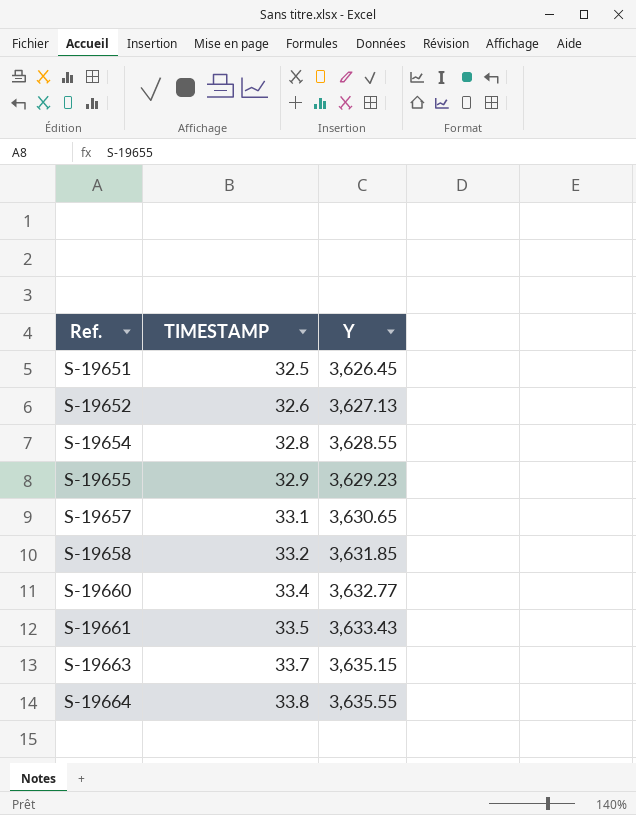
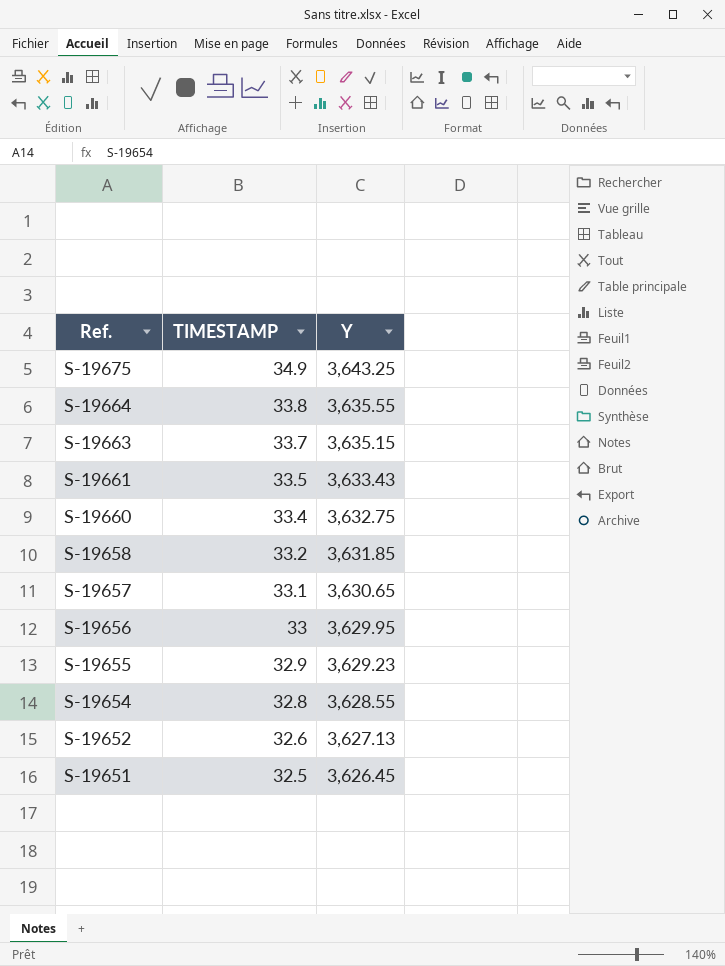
row order: Ref. ascending -> Ref. descending
row S-19675: none -> 34.9 | 3,643.25
S-19660 | Y: 3,632.77 -> 3,632.75
row S-19656: none -> 33 | 3,629.95

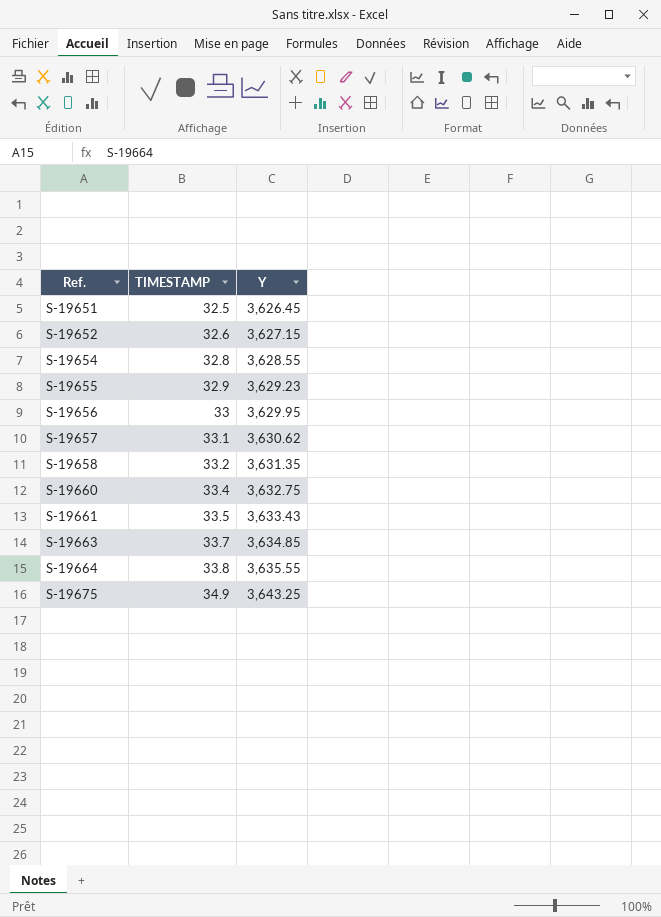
row order: Ref. descending -> Ref. ascending
S-19652 | Y: 3,627.13 -> 3,627.15
S-19657 | Y: 3,630.65 -> 3,630.62
S-19658 | Y: 3,631.85 -> 3,631.35
S-19663 | Y: 3,635.15 -> 3,634.85

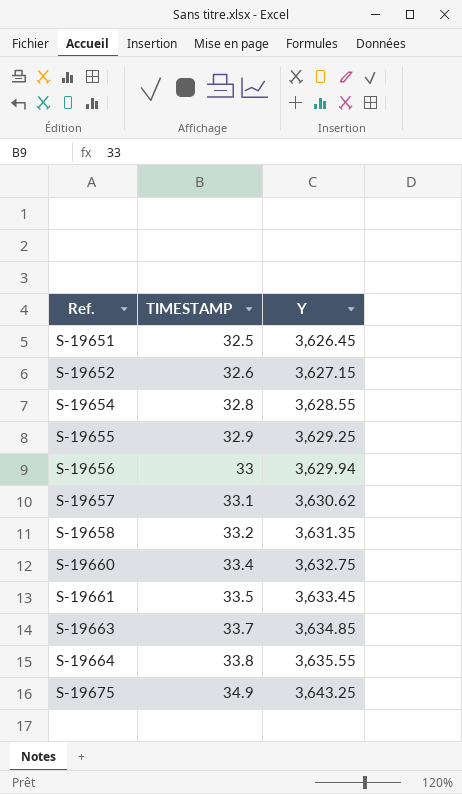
S-19655 | Y: 3,629.23 -> 3,629.25
S-19656 | Y: 3,629.95 -> 3,629.94
S-19661 | Y: 3,633.43 -> 3,633.45

